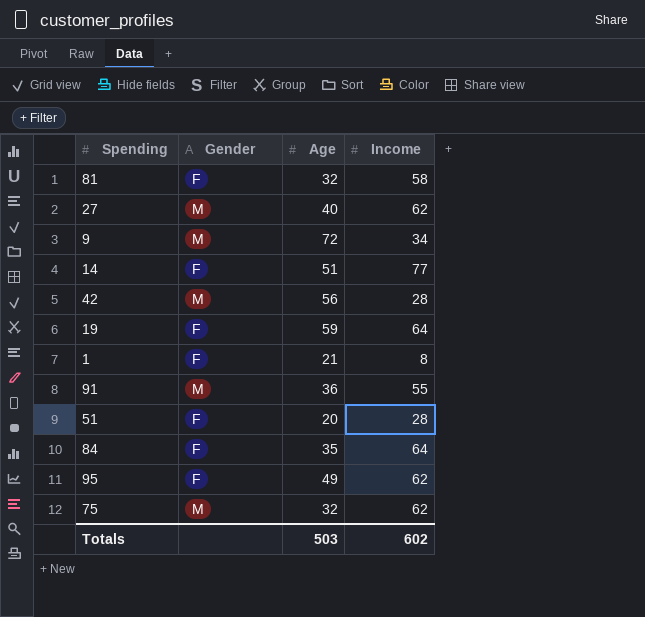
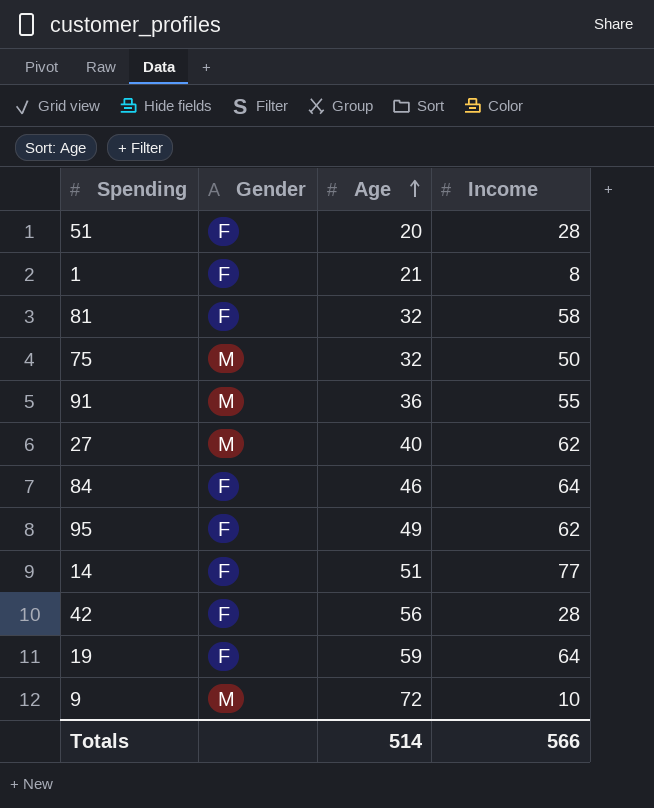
row order: none -> Age ascending
75 | Income: 62 -> 50
84 | Age: 35 -> 46
42 | Gender: M -> F
9 | Income: 34 -> 10
Totals | Age: 503 -> 514
Totals | Income: 602 -> 566

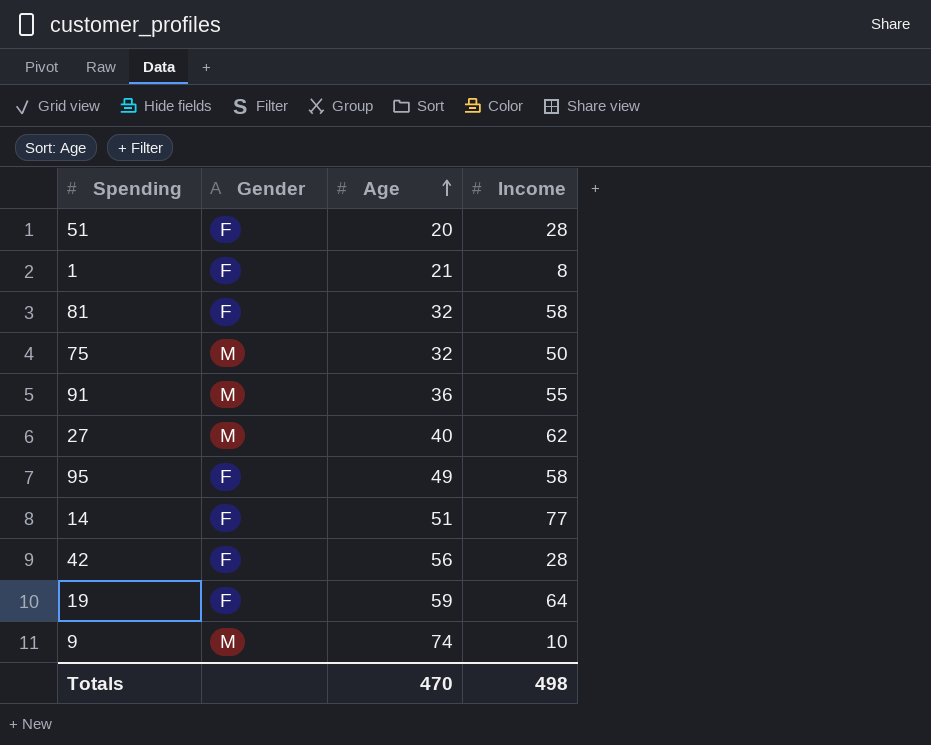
row 84: F | 46 | 64 -> none
95 | Income: 62 -> 58
9 | Age: 72 -> 74
Totals | Age: 514 -> 470
Totals | Income: 566 -> 498

